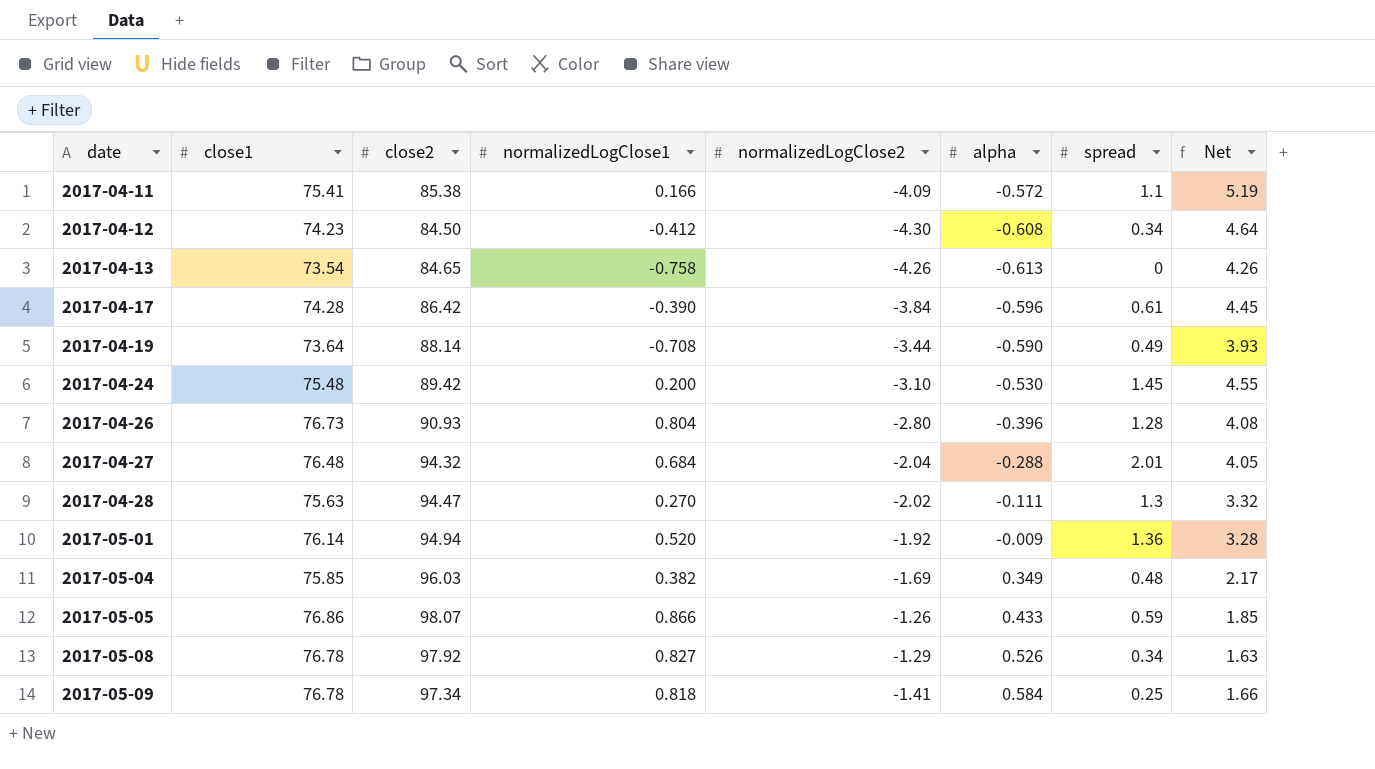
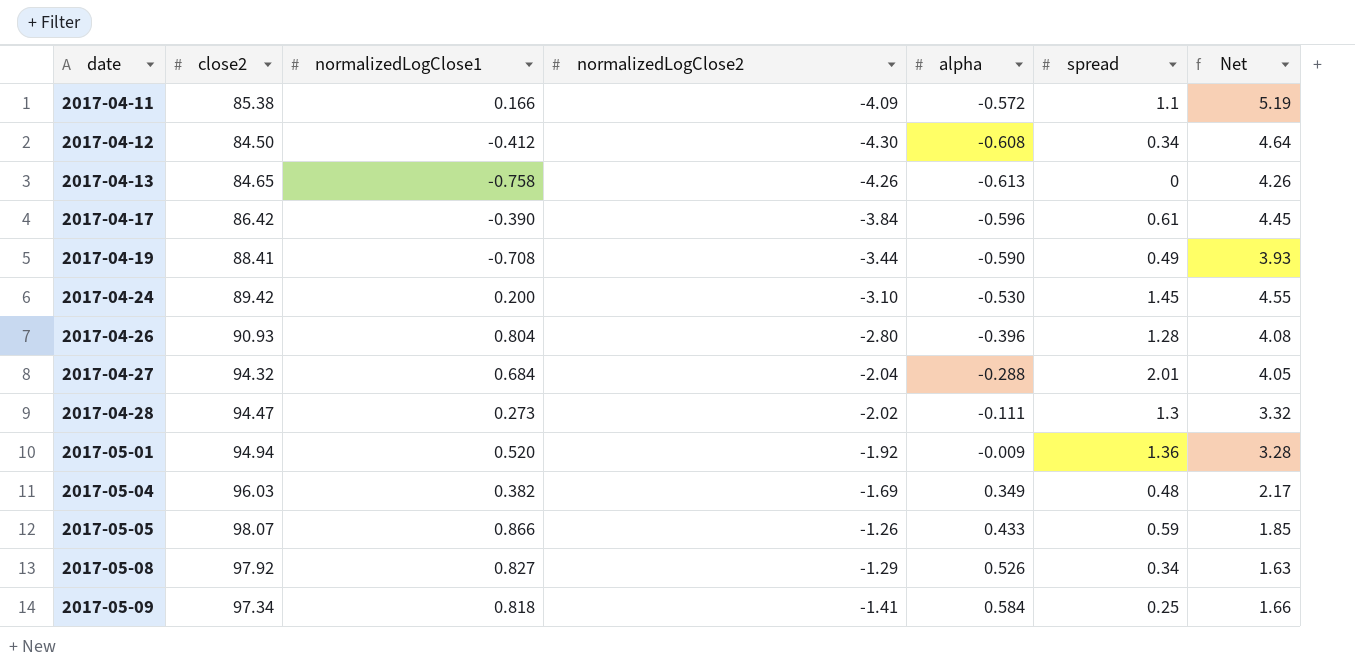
column close1 | position: 2 -> none
2017-04-19 | close2: 88.14 -> 88.41
2017-04-28 | normalizedLogClose1: 0.270 -> 0.273

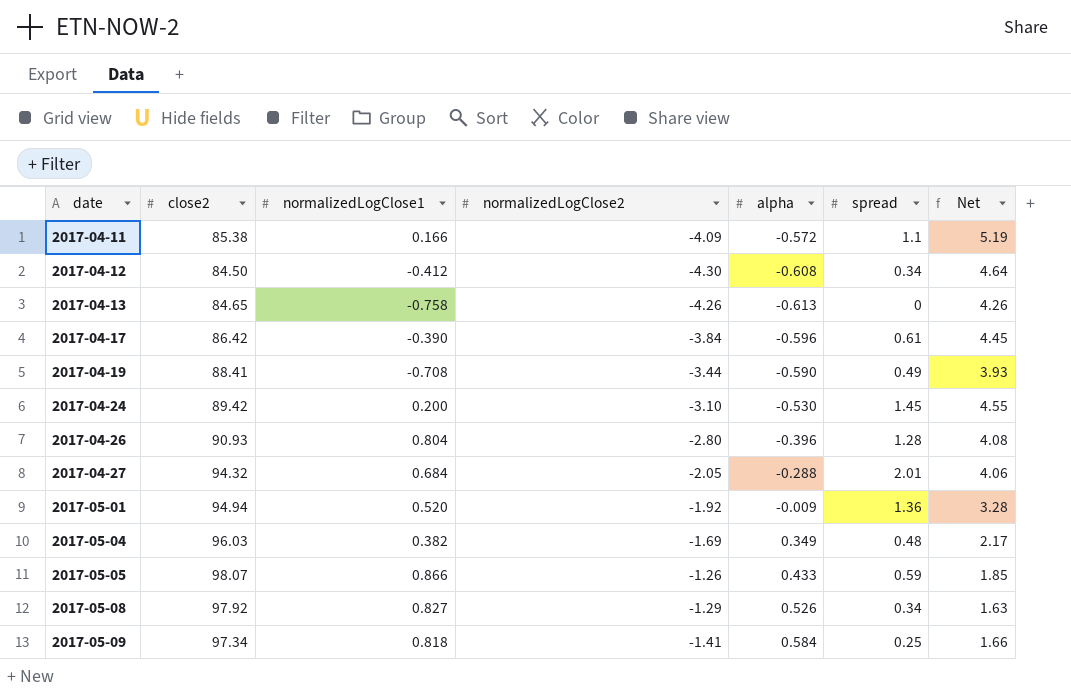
row 2017-04-28: 94.47 | 0.273 | -2.02 | -0.111 | 1.3 | 3.32 -> none
2017-04-27 | normalizedLogClose2: -2.04 -> -2.05
2017-04-27 | Net: 4.05 -> 4.06

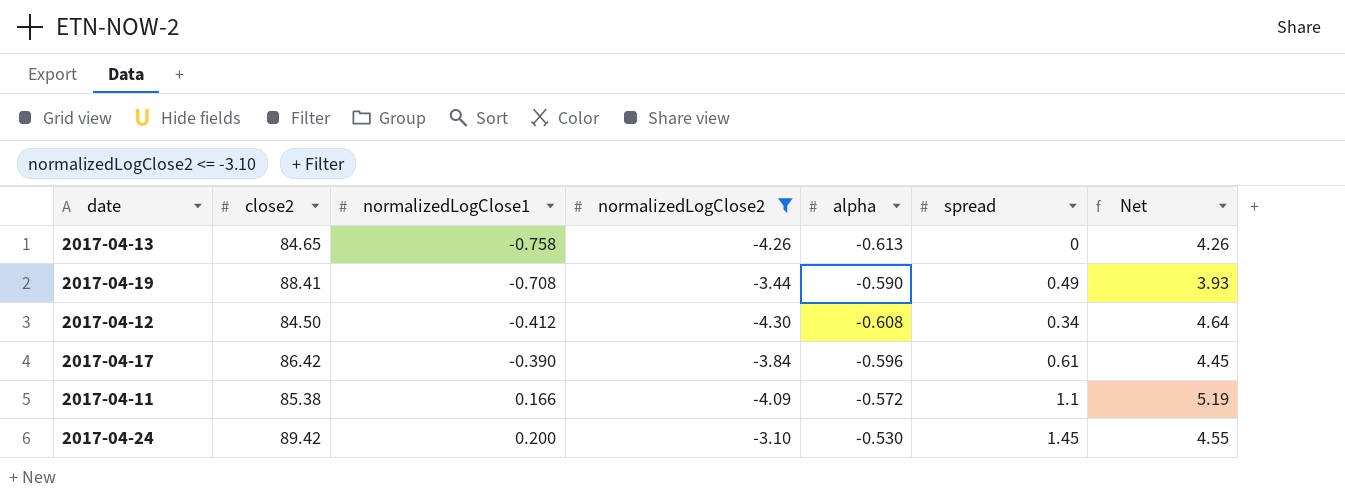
filter: none -> normalizedLogClose2 <= -3.10
row order: date ascending -> normalizedLogClose1 ascending

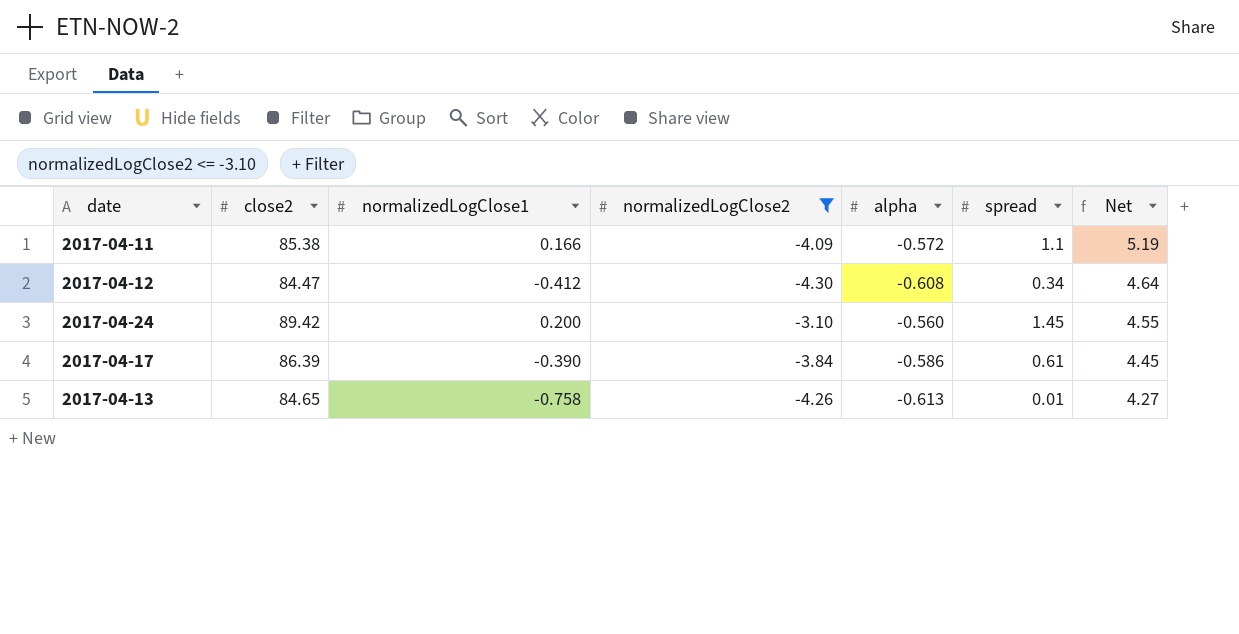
row order: normalizedLogClose1 ascending -> Net descending
row 2017-04-19: 88.41 | -0.708 | -3.44 | -0.590 | 0.49 | 3.93 -> none
2017-04-12 | close2: 84.50 -> 84.47
2017-04-24 | alpha: -0.530 -> -0.560
2017-04-17 | close2: 86.42 -> 86.39
2017-04-17 | alpha: -0.596 -> -0.586
2017-04-13 | spread: 0 -> 0.01
2017-04-13 | Net: 4.26 -> 4.27

